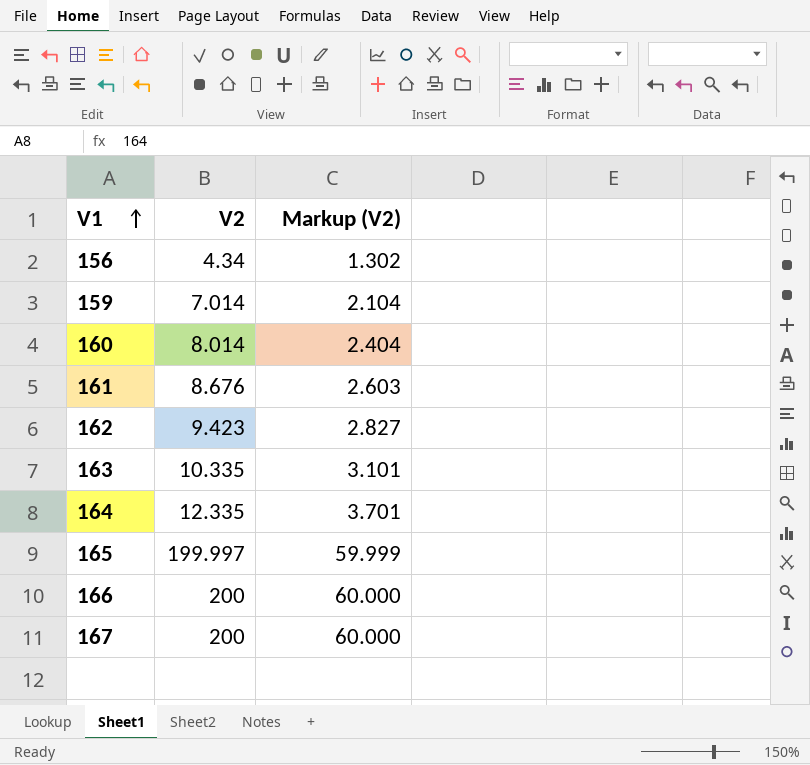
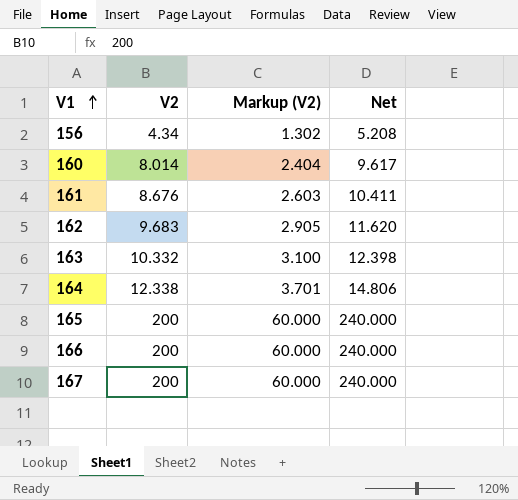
column Net | formula: none -> [V2] * 1.2
row 159: 7.014 | 2.104 -> none
162 | V2: 9.423 -> 9.683
162 | Markup (V2): 2.827 -> 2.905
163 | V2: 10.335 -> 10.332
163 | Markup (V2): 3.101 -> 3.100
164 | V2: 12.335 -> 12.338
165 | V2: 199.997 -> 200
165 | Markup (V2): 59.999 -> 60.000

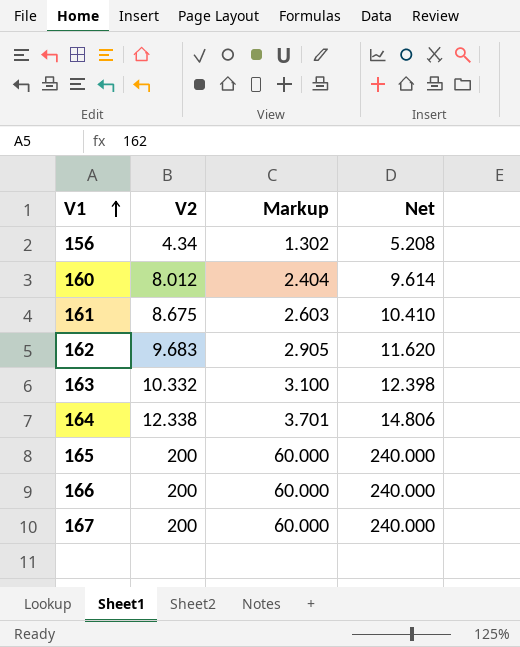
column name: Markup (V2) -> Markup
160 | V2: 8.014 -> 8.012
160 | Net: 9.617 -> 9.614
161 | V2: 8.676 -> 8.675
161 | Net: 10.411 -> 10.410

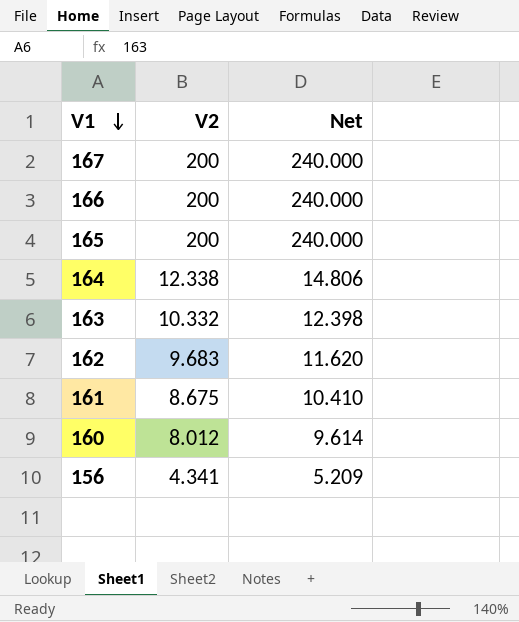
row order: V1 ascending -> V1 descending
column Markup | formula: [V2] * 0.3 -> none
156 | V2: 4.34 -> 4.341
156 | Net: 5.208 -> 5.209

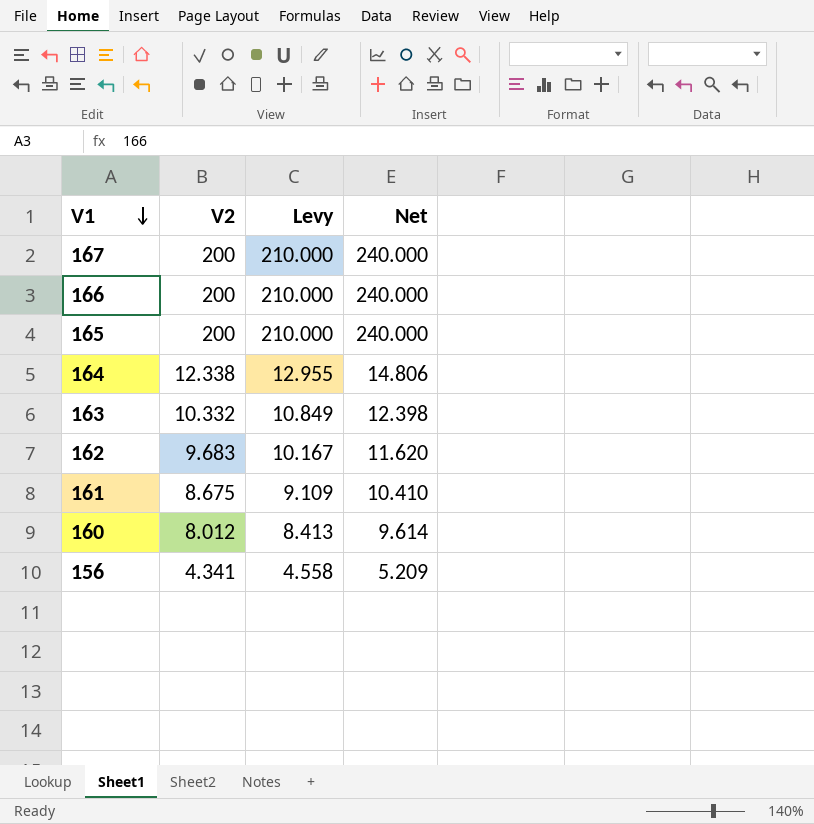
column Levy | formula: none -> [V2] * 1.05

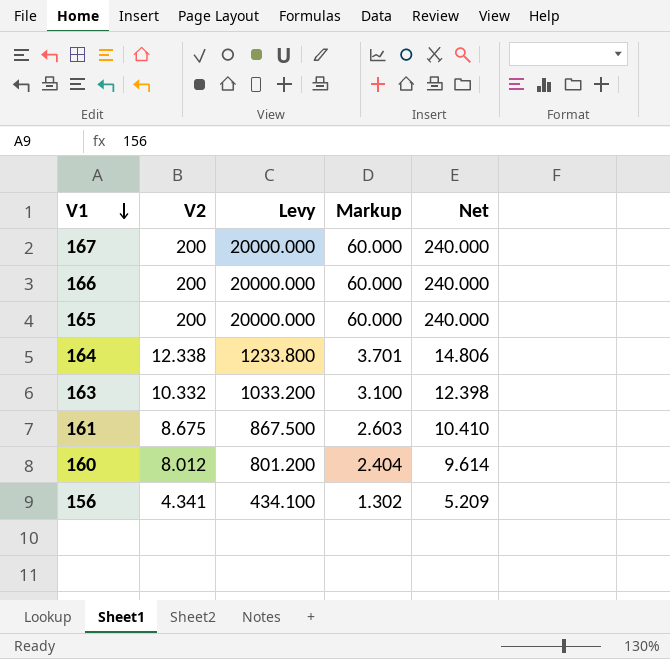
column Levy | formula: [V2] * 1.05 -> [V2] * 100
column Markup | formula: none -> [V2] * 0.3
row 162: 9.683 | 10.167 | 11.620 -> none

